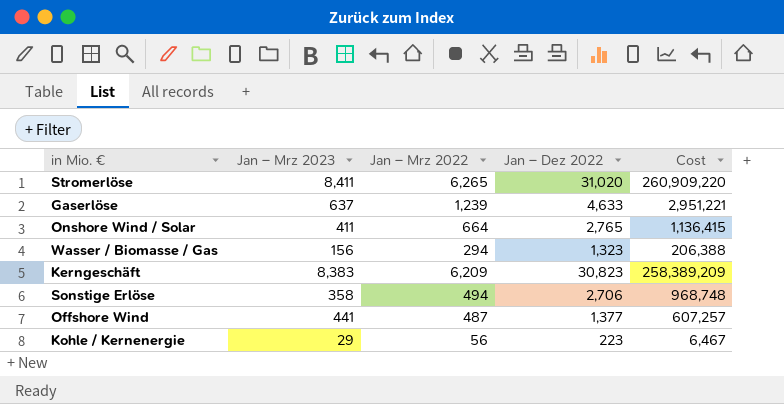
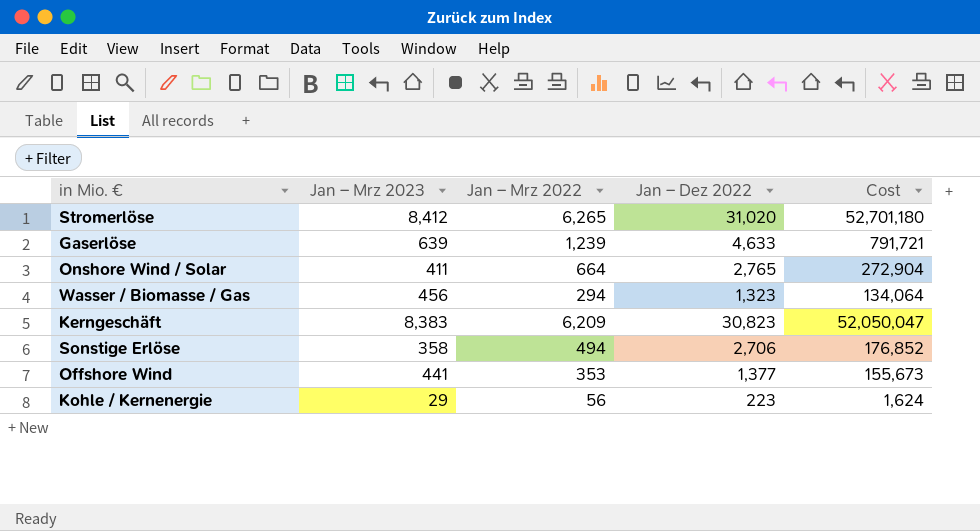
column Cost | formula: [Jan – Mrz 2023] * [Jan – Dez 2022] -> [Jan – Mrz 2023] * [Jan – Mrz 2022]
Stromerlöse | Jan – Mrz 2023: 8,411 -> 8,412
Gaserlöse | Jan – Mrz 2023: 637 -> 639
Wasser / Biomasse / Gas | Jan – Mrz 2023: 156 -> 456
Offshore Wind | Jan – Mrz 2022: 487 -> 353

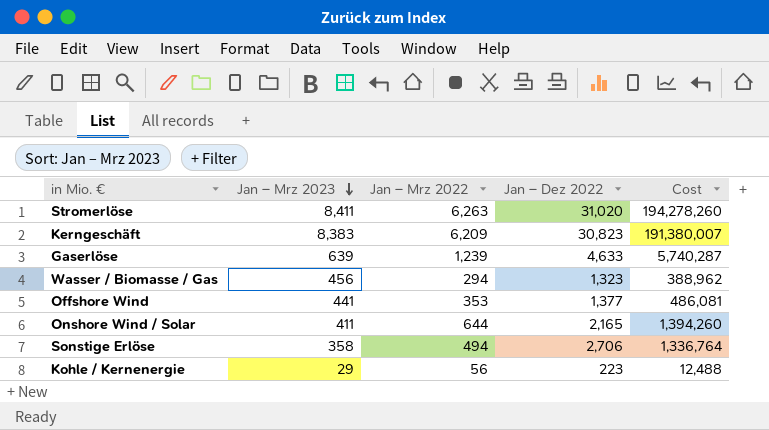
row order: none -> Jan – Mrz 2023 descending
column Cost | formula: [Jan – Mrz 2023] * [Jan – Mrz 2022] -> [Jan – Mrz 2022] * [Jan – Dez 2022]
Stromerlöse | Jan – Mrz 2023: 8,412 -> 8,411
Stromerlöse | Jan – Mrz 2022: 6,265 -> 6,263
Onshore Wind / Solar | Jan – Mrz 2022: 664 -> 644
Onshore Wind / Solar | Jan – Dez 2022: 2,765 -> 2,165

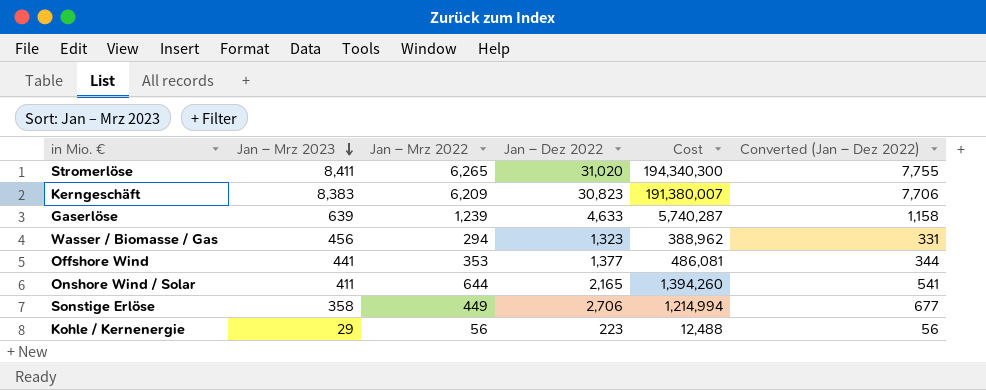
column Converted (Jan – Dez 2022) | formula: none -> [Jan – Dez 2022] * 0.25
Stromerlöse | Jan – Mrz 2022: 6,263 -> 6,265
Stromerlöse | Cost: 194,278,260 -> 194,340,300
Sonstige Erlöse | Jan – Mrz 2022: 494 -> 449
Sonstige Erlöse | Cost: 1,336,764 -> 1,214,994

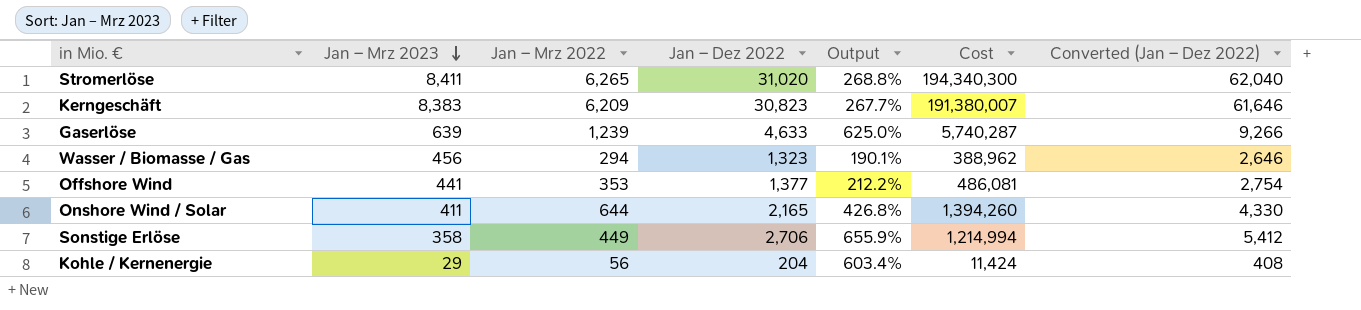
column Output | formula: none -> ([Jan – Dez 2022] - [Jan – Mrz 2023]) / [Jan – Mrz 2023]
column Converted (Jan – Dez 2022) | formula: [Jan – Dez 2022] * 0.25 -> [Jan – Dez 2022] * 2
Kohle / Kernenergie | Jan – Dez 2022: 223 -> 204
Kohle / Kernenergie | Cost: 12,488 -> 11,424

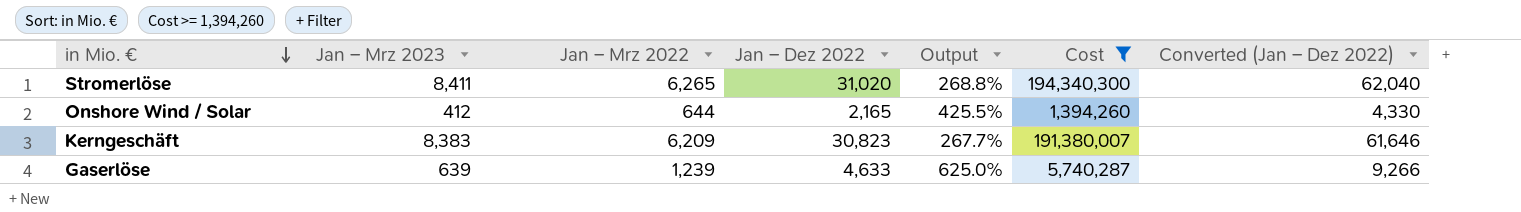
filter: none -> Cost >= 1,394,260
row order: Jan – Mrz 2023 descending -> in Mio. € descending
Onshore Wind / Solar | Jan – Mrz 2023: 411 -> 412
Onshore Wind / Solar | Output: 426.8% -> 425.5%

